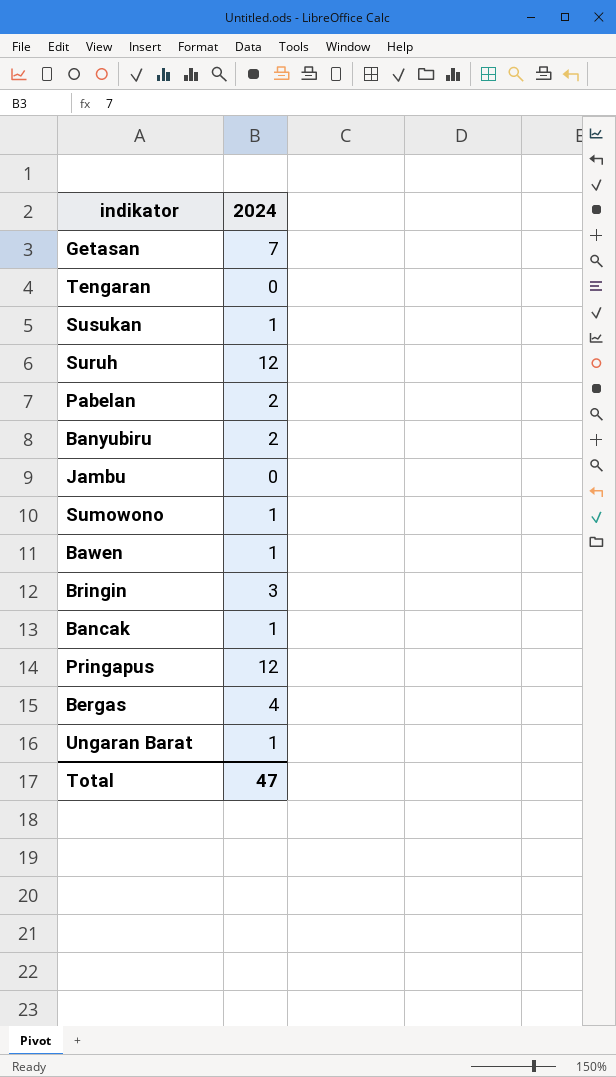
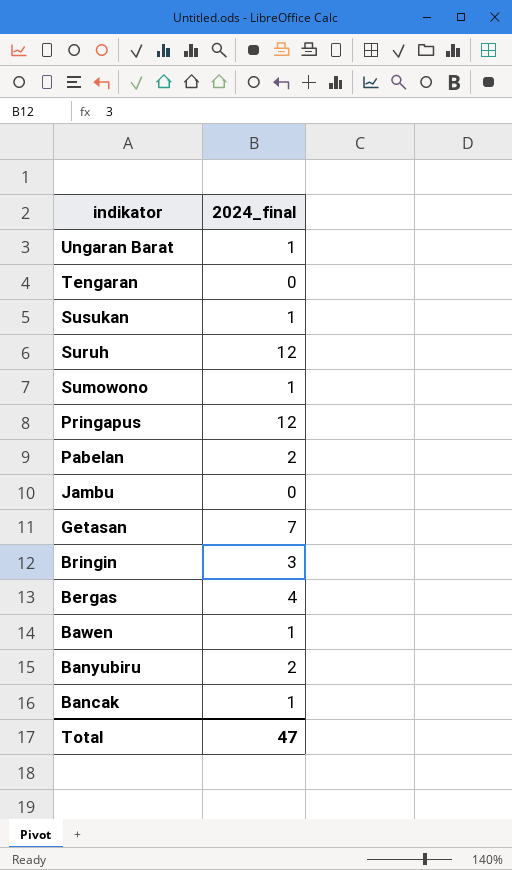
row order: none -> indikator descending
column name: 2024 -> 2024_final

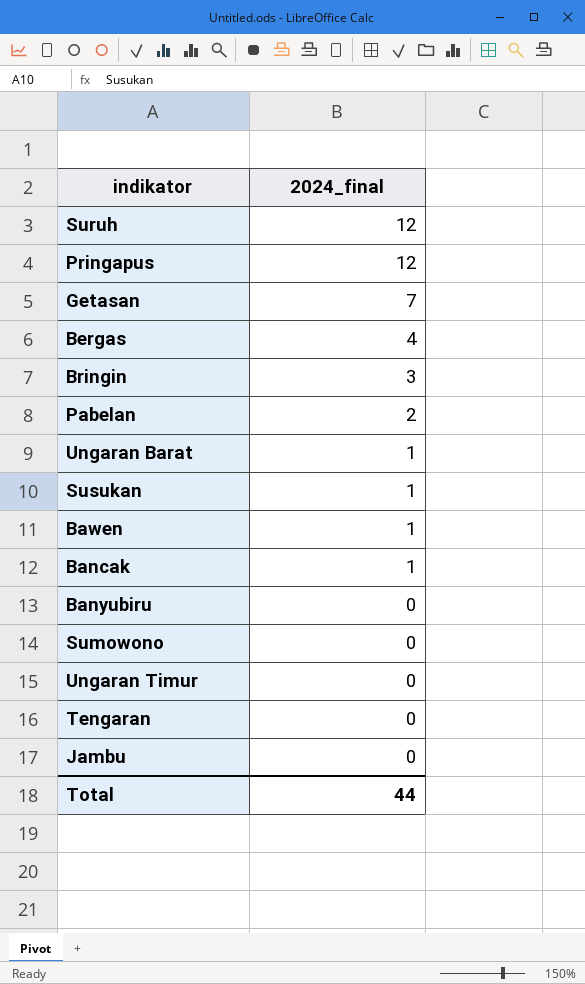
row order: indikator descending -> 2024_final descending
Banyubiru | 2024_final: 2 -> 0
Sumowono | 2024_final: 1 -> 0
row Ungaran Timur: none -> 0
Total | 2024_final: 47 -> 44

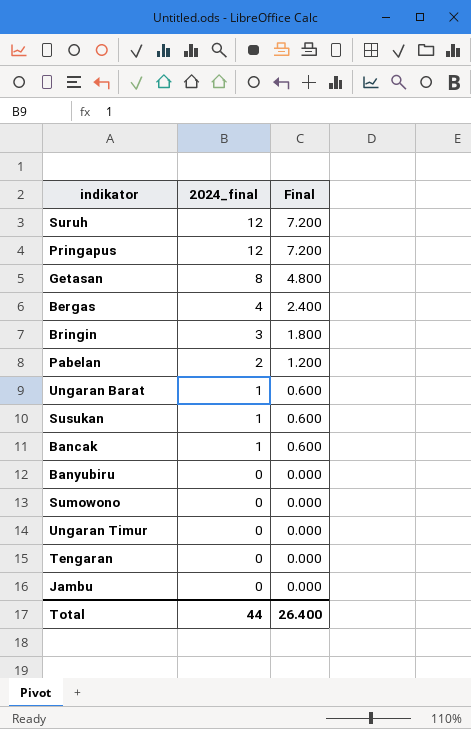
column Final | formula: none -> [2024_final] * 0.6
row Bawen: 1 -> none
Getasan | 2024_final: 7 -> 8

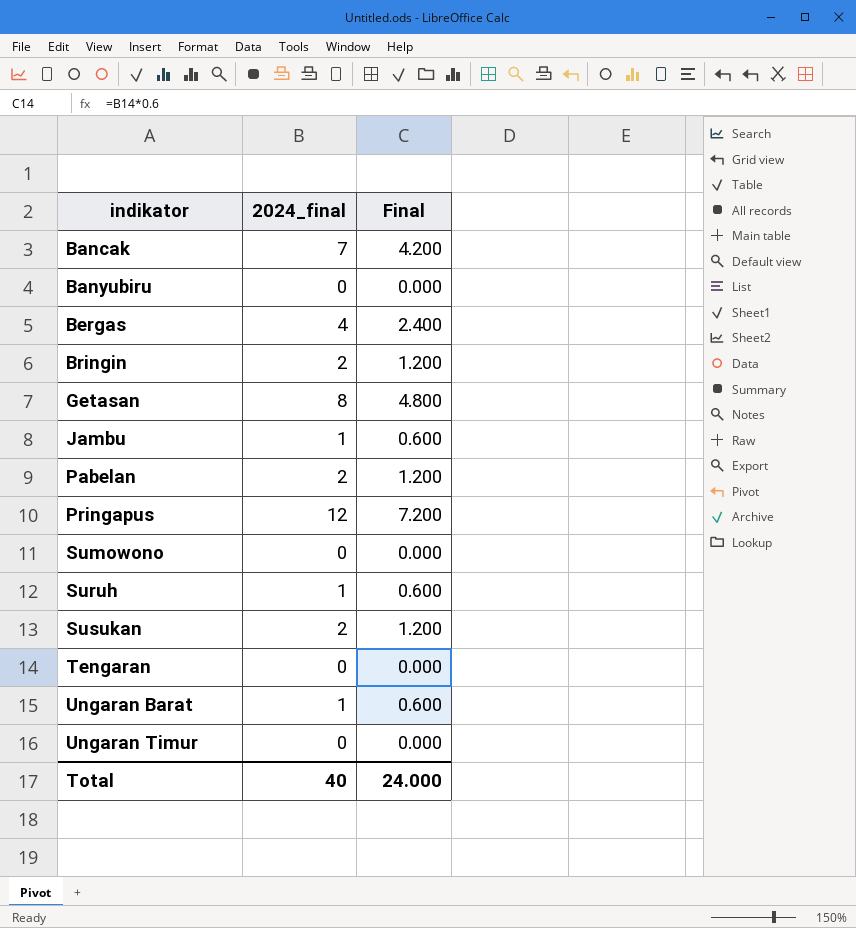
row order: 2024_final descending -> indikator ascending
Bancak | 2024_final: 1 -> 7
Bancak | Final: 0.600 -> 4.200
Bringin | 2024_final: 3 -> 2
Bringin | Final: 1.800 -> 1.200
Jambu | 2024_final: 0 -> 1
Jambu | Final: 0.000 -> 0.600
Suruh | 2024_final: 12 -> 1
Suruh | Final: 7.200 -> 0.600
Susukan | 2024_final: 1 -> 2
Susukan | Final: 0.600 -> 1.200
Total | 2024_final: 44 -> 40
Total | Final: 26.400 -> 24.000

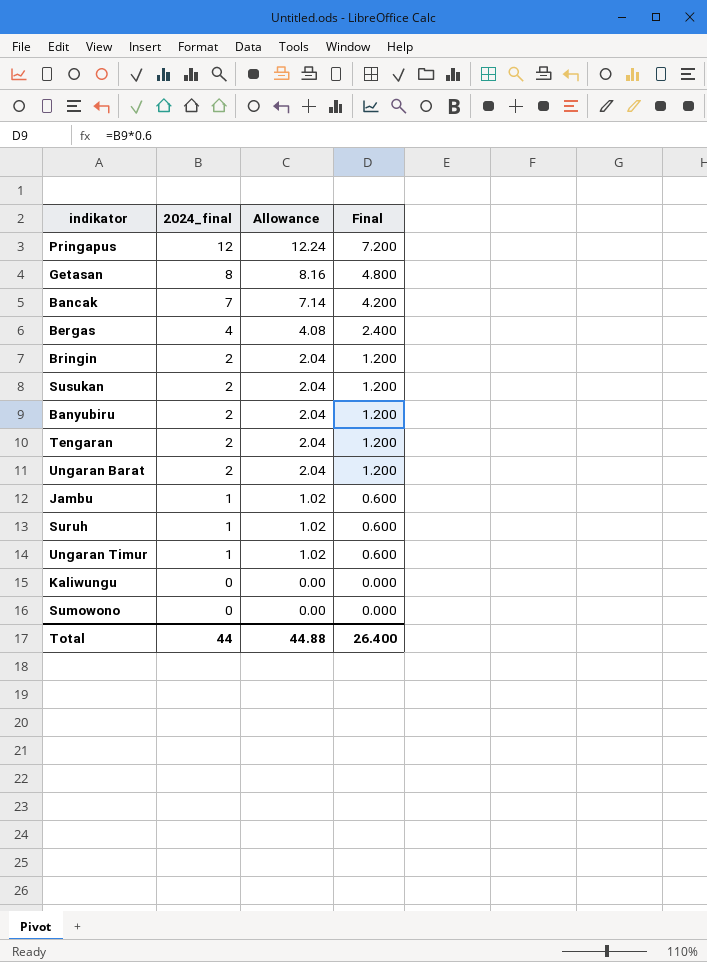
row order: indikator ascending -> 2024_final descending
column Allowance | formula: none -> [2024_final] * 1.02
row Pabelan: 2 | 1.200 -> none
Banyubiru | 2024_final: 0 -> 2
Banyubiru | Final: 0.000 -> 1.200
Tengaran | 2024_final: 0 -> 2
Tengaran | Final: 0.000 -> 1.200
Ungaran Barat | 2024_final: 1 -> 2
Ungaran Barat | Final: 0.600 -> 1.200
Ungaran Timur | 2024_final: 0 -> 1
Ungaran Timur | Final: 0.000 -> 0.600
row Kaliwungu: none -> 0 | 0.00 | 0.000
Total | 2024_final: 40 -> 44
Total | Final: 24.000 -> 26.400

